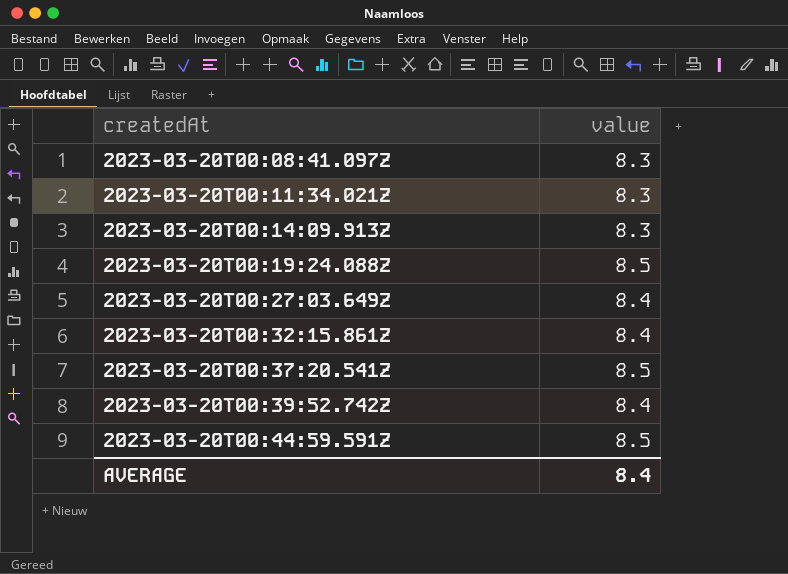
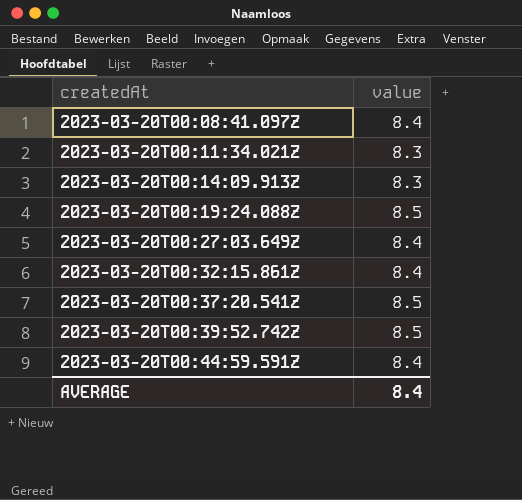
2023-03-20T00:08:41.097Z | value: 8.3 -> 8.4
2023-03-20T00:39:52.742Z | value: 8.4 -> 8.5
2023-03-20T00:44:59.591Z | value: 8.5 -> 8.4

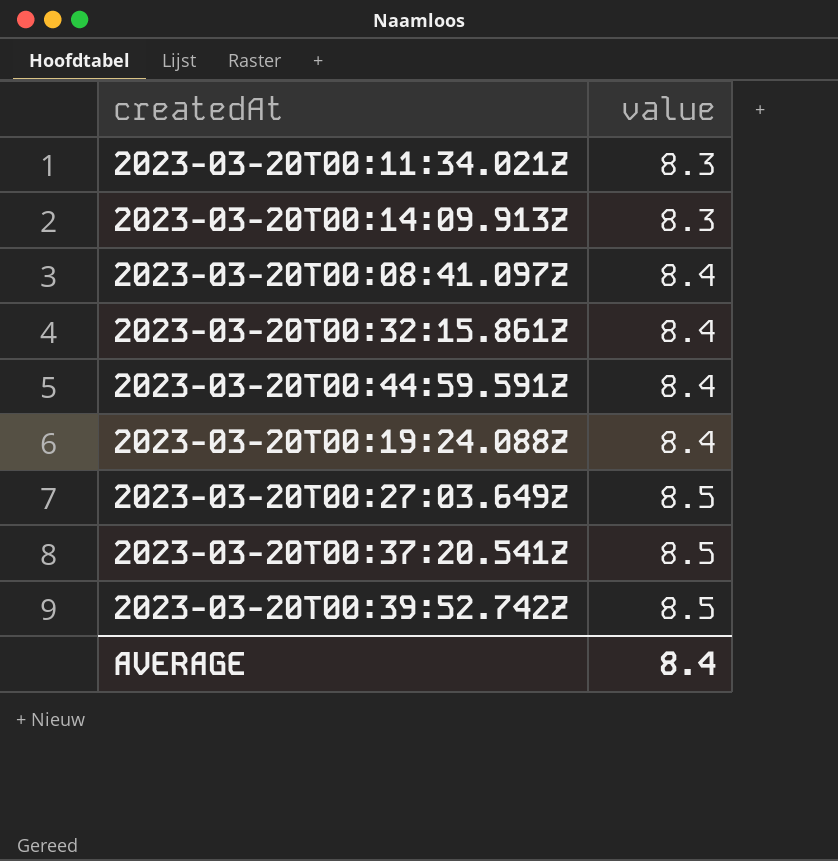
row order: createdAt ascending -> value ascending
2023-03-20T00:19:24.088Z | value: 8.5 -> 8.4
2023-03-20T00:27:03.649Z | value: 8.4 -> 8.5

